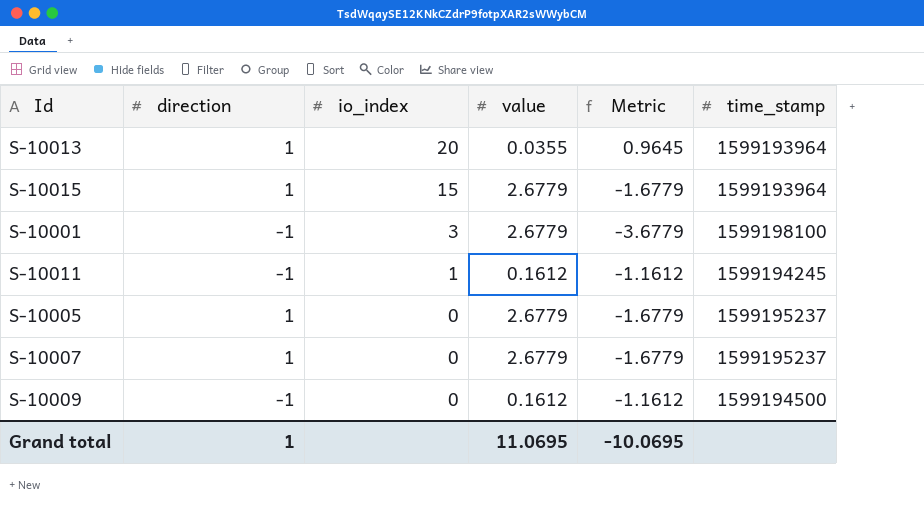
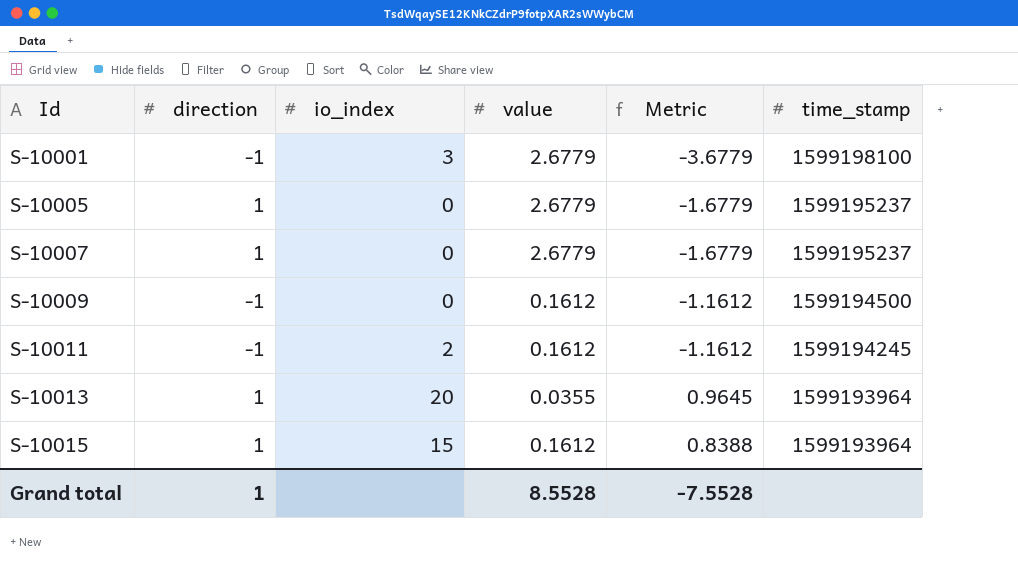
row order: io_index descending -> Id ascending
S-10011 | io_index: 1 -> 2
S-10015 | value: 2.6779 -> 0.1612
S-10015 | Metric: -1.6779 -> 0.8388
Grand total | value: 11.0695 -> 8.5528
Grand total | Metric: -10.0695 -> -7.5528

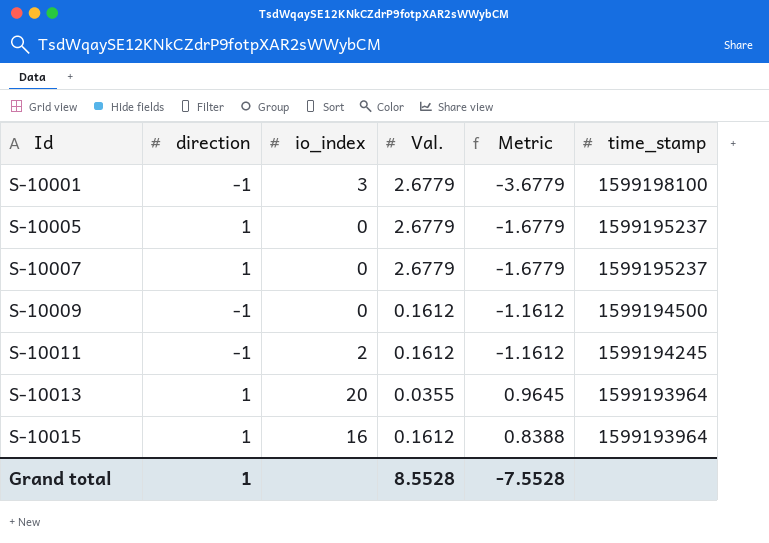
column name: value -> Val.
S-10015 | io_index: 15 -> 16

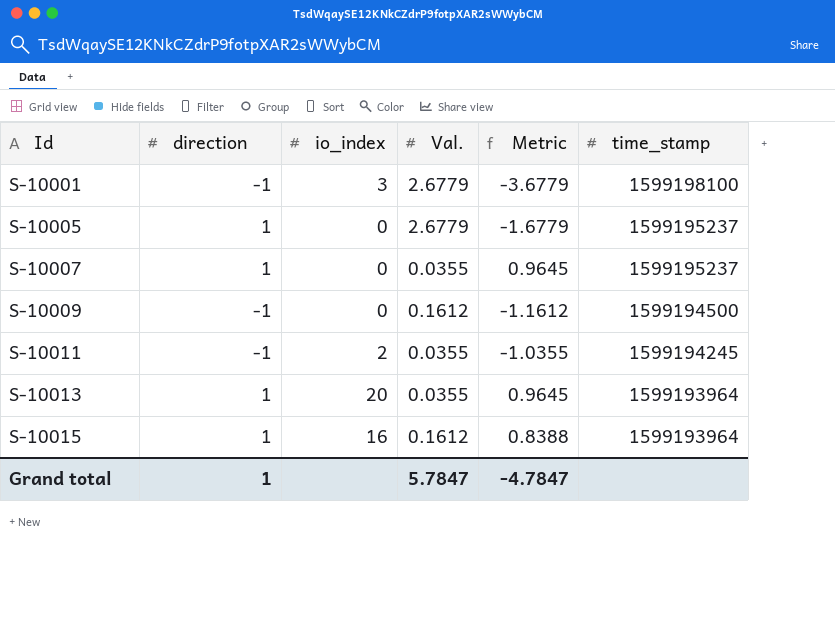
S-10007 | Val.: 2.6779 -> 0.0355
S-10007 | Metric: -1.6779 -> 0.9645
S-10011 | Val.: 0.1612 -> 0.0355
S-10011 | Metric: -1.1612 -> -1.0355
Grand total | Val.: 8.5528 -> 5.7847
Grand total | Metric: -7.5528 -> -4.7847

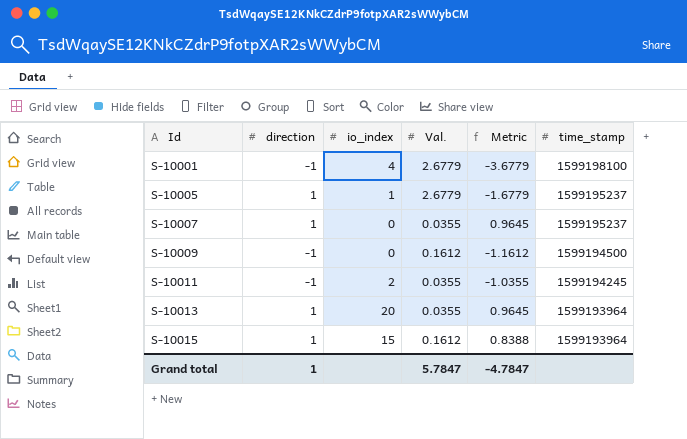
S-10001 | io_index: 3 -> 4
S-10005 | io_index: 0 -> 1
S-10015 | io_index: 16 -> 15

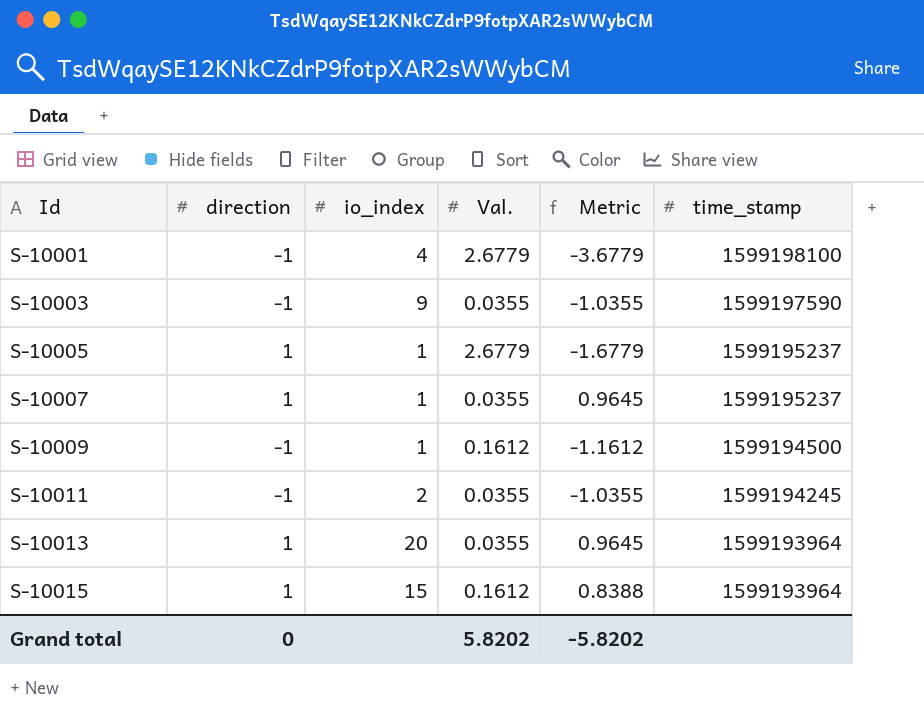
row S-10003: none -> -1 | 9 | 0.0355 | -1.0355 | 1599197590
S-10007 | io_index: 0 -> 1
S-10009 | io_index: 0 -> 1
Grand total | direction: 1 -> 0
Grand total | Val.: 5.7847 -> 5.8202
Grand total | Metric: -4.7847 -> -5.8202

